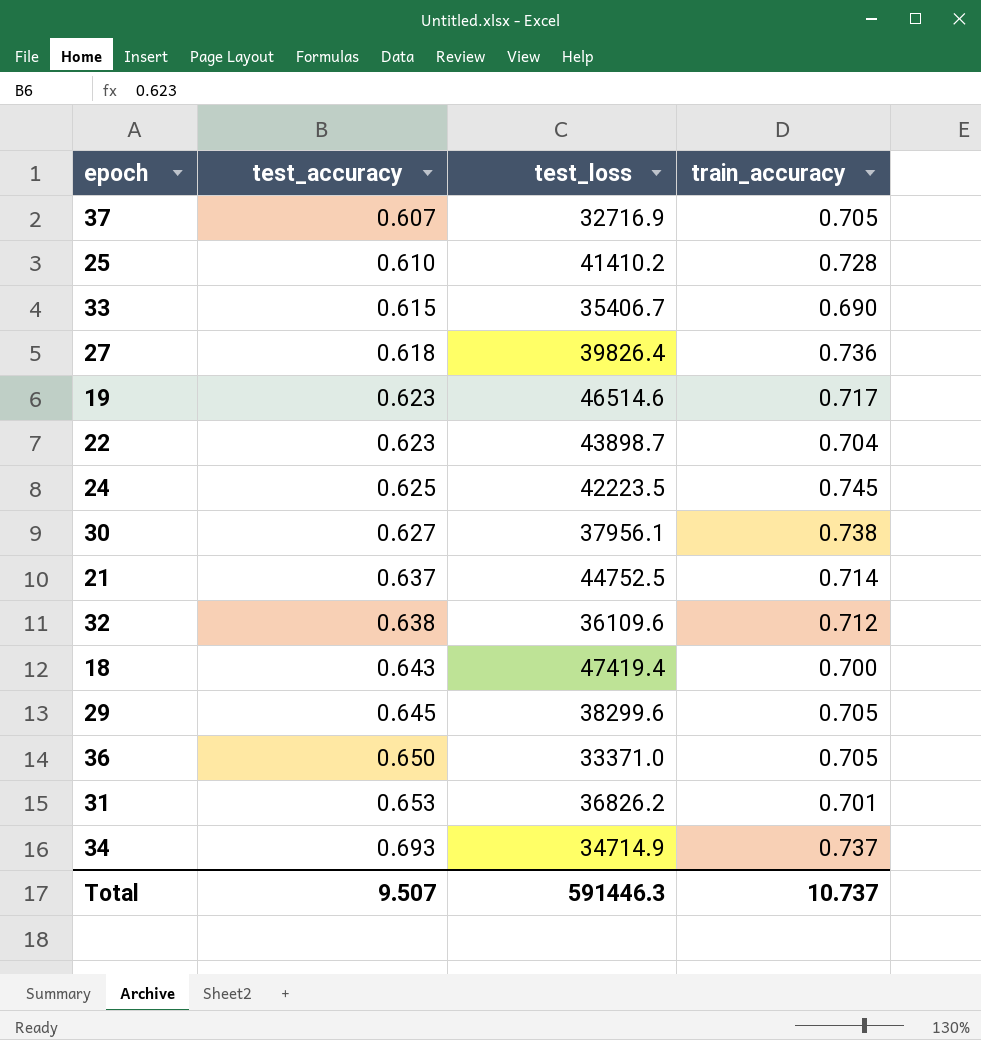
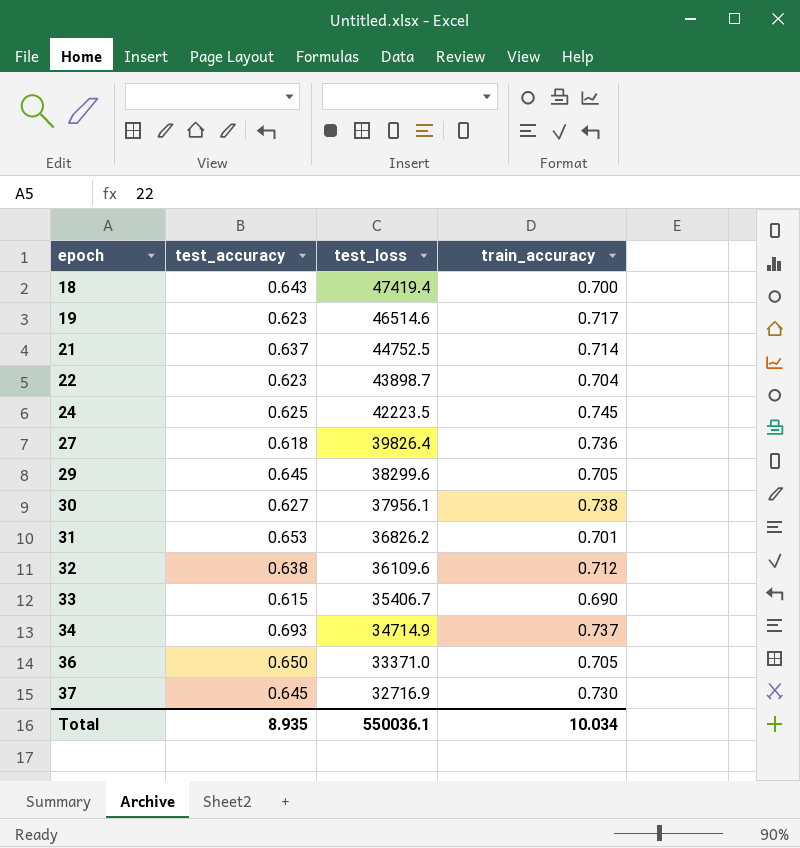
row order: test_accuracy ascending -> epoch ascending
row 25: 0.610 | 41410.2 | 0.728 -> none
37 | test_accuracy: 0.607 -> 0.645
37 | train_accuracy: 0.705 -> 0.730
Total | test_accuracy: 9.507 -> 8.935
Total | test_loss: 591446.3 -> 550036.1
Total | train_accuracy: 10.737 -> 10.034

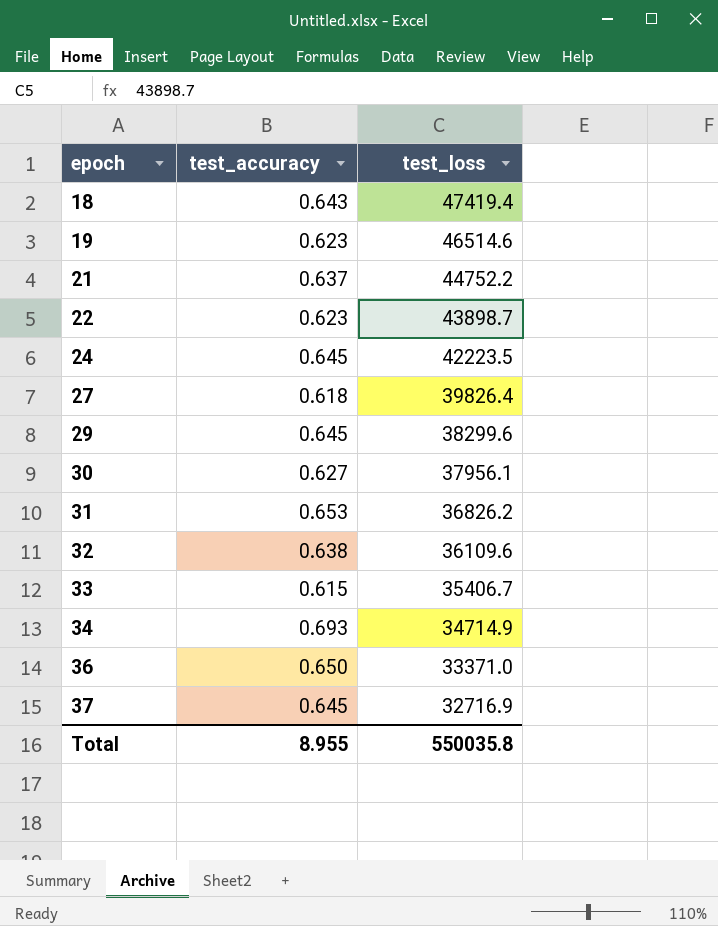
column train_accuracy | position: 4 -> none
21 | test_loss: 44752.5 -> 44752.2
24 | test_accuracy: 0.625 -> 0.645
Total | test_accuracy: 8.935 -> 8.955
Total | test_loss: 550036.1 -> 550035.8

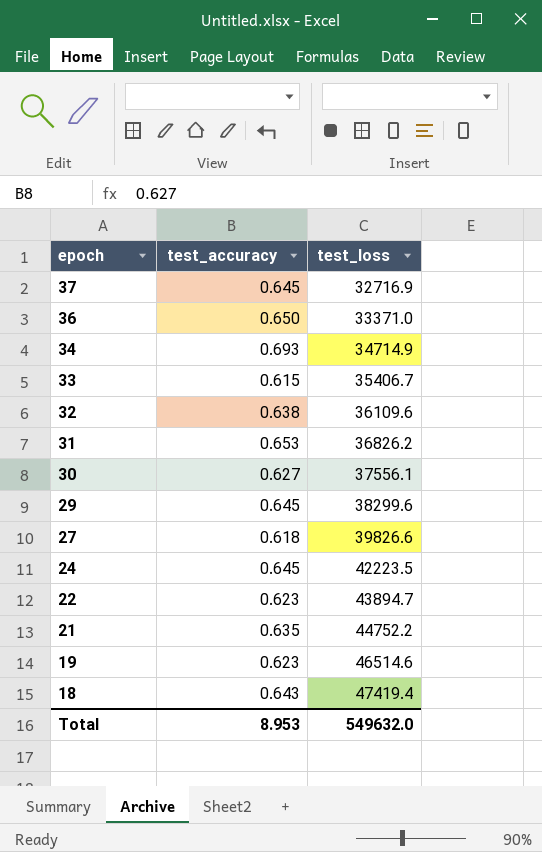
row order: epoch ascending -> epoch descending
30 | test_loss: 37956.1 -> 37556.1
27 | test_loss: 39826.4 -> 39826.6
22 | test_loss: 43898.7 -> 43894.7
21 | test_accuracy: 0.637 -> 0.635
Total | test_accuracy: 8.955 -> 8.953
Total | test_loss: 550035.8 -> 549632.0

